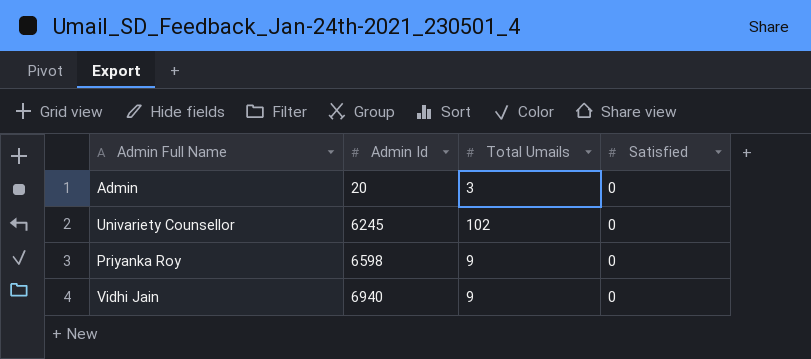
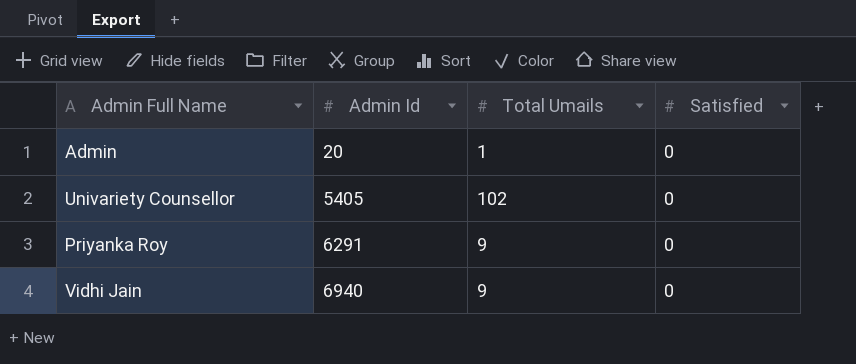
Admin | Total Umails: 3 -> 1
Univariety Counsellor | Admin Id: 6245 -> 5405
Priyanka Roy | Admin Id: 6598 -> 6291

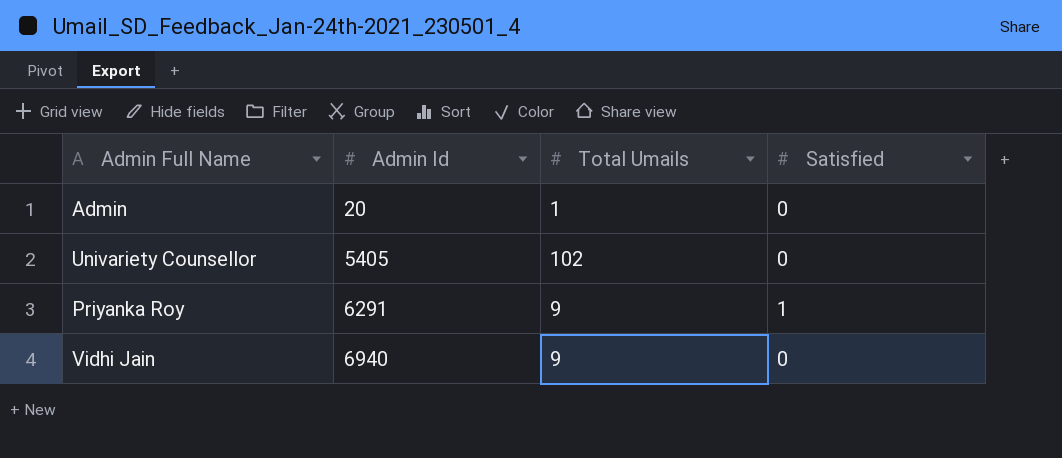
Priyanka Roy | Satisfied: 0 -> 1

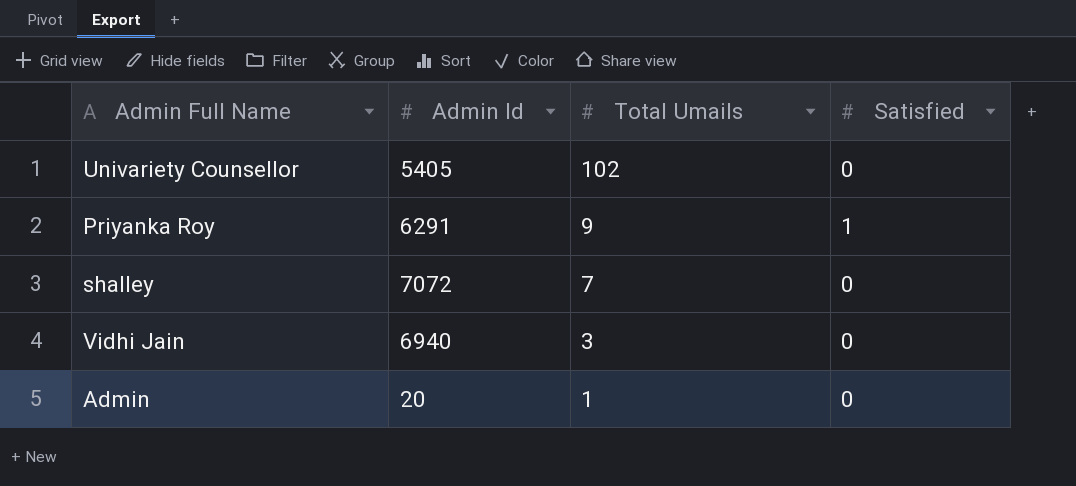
row order: Admin Id ascending -> Total Umails descending
row shalley: none -> 7072 | 7 | 0
Vidhi Jain | Total Umails: 9 -> 3

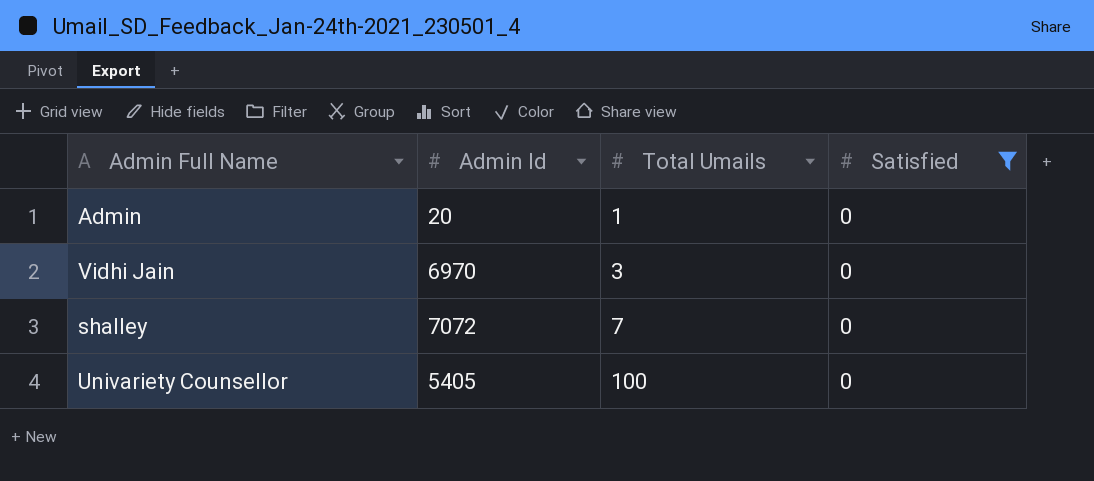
filter: none -> Satisfied = 0
row order: Total Umails descending -> Total Umails ascending
Vidhi Jain | Admin Id: 6940 -> 6970
Univariety Counsellor | Total Umails: 102 -> 100

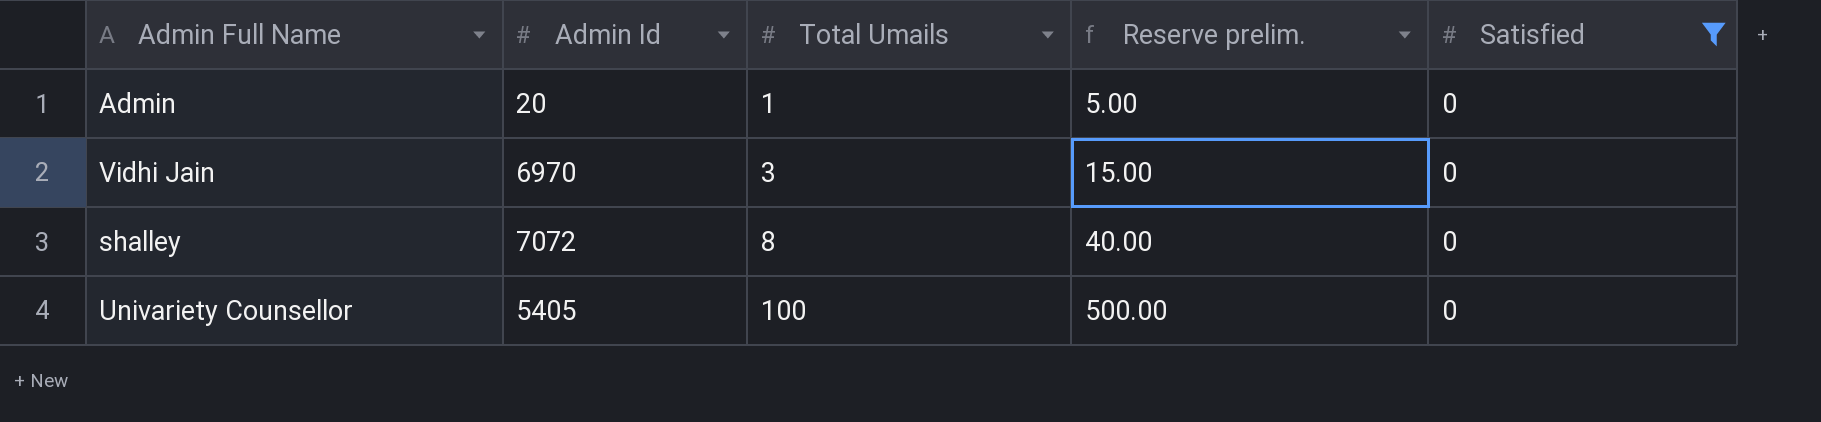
column Reserve prelim. | formula: none -> [Total Umails] * 5
shalley | Total Umails: 7 -> 8

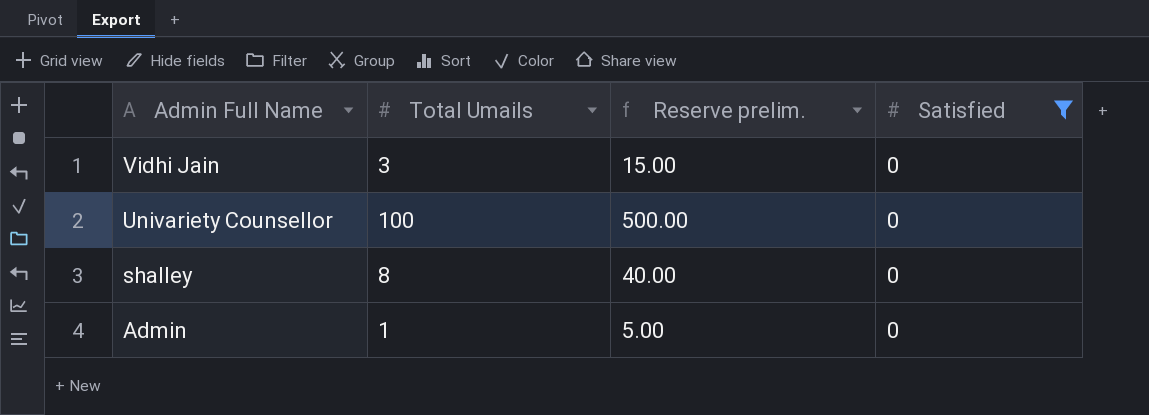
row order: Total Umails ascending -> Admin Full Name descending
column Admin Id | position: 2 -> none

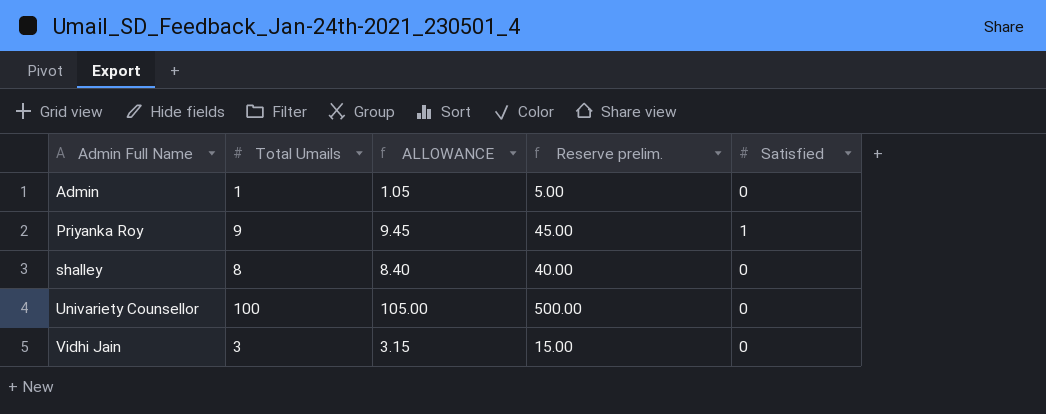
filter: Satisfied = 0 -> none
row order: Admin Full Name descending -> Admin Full Name ascending
column ALLOWANCE | formula: none -> [Total Umails] * 1.05

